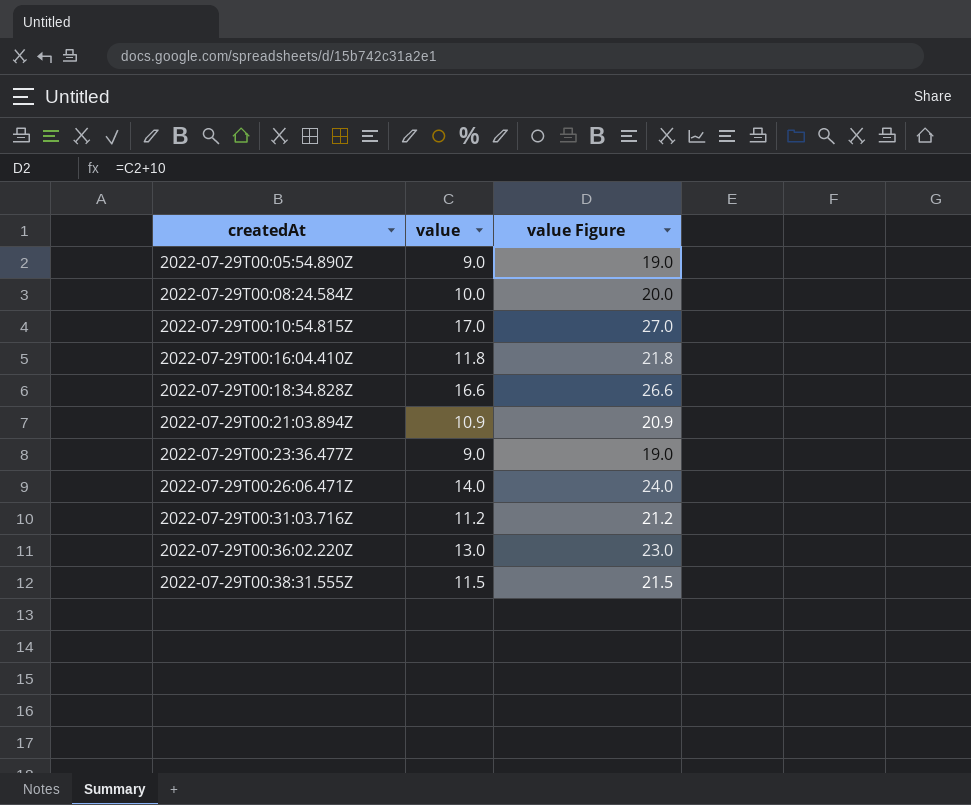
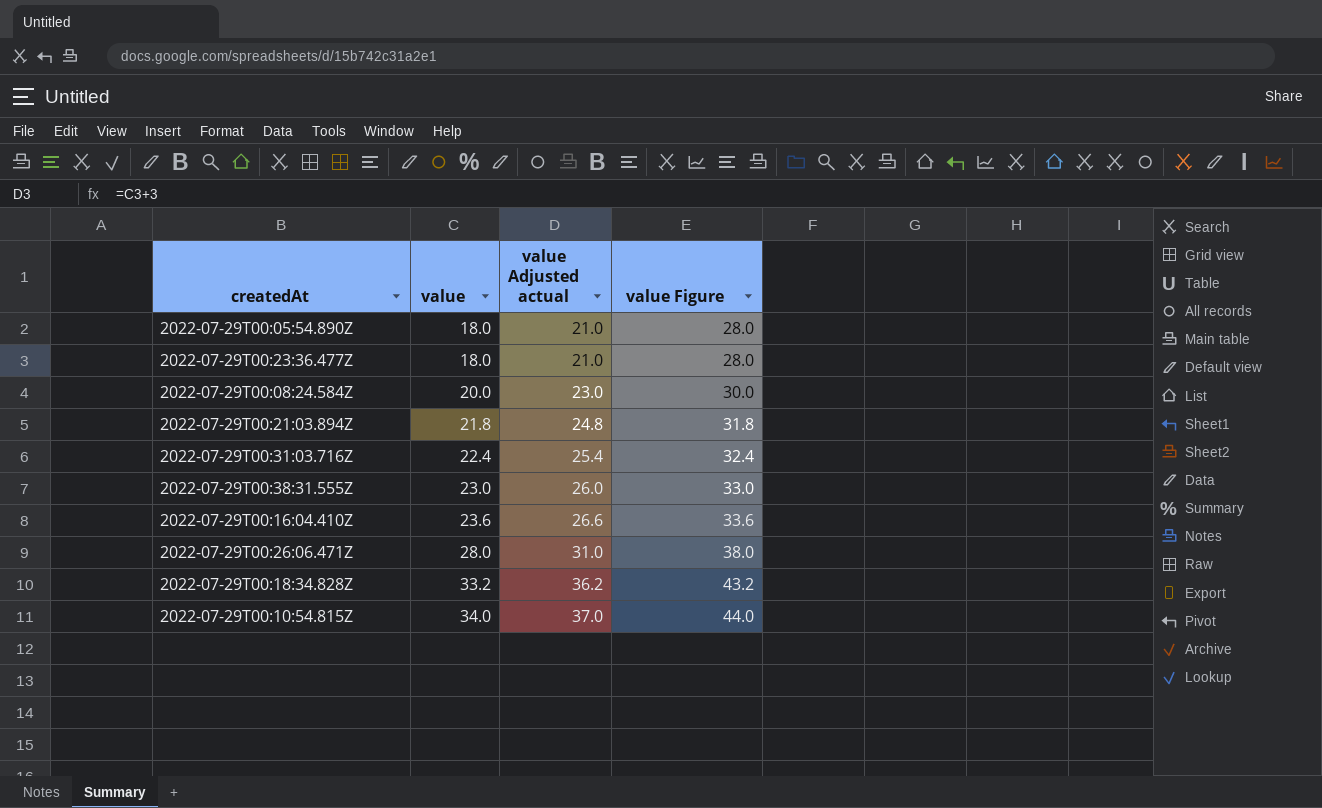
row order: createdAt ascending -> value ascending
column value Adjusted actual | formula: none -> [value] + 3
row 2022-07-29T00:36:02.220Z: 13.0 | 23.0 -> none
2022-07-29T00:05:54.890Z | value: 9.0 -> 18.0
2022-07-29T00:05:54.890Z | value Figure: 19.0 -> 28.0
2022-07-29T00:23:36.477Z | value: 9.0 -> 18.0
2022-07-29T00:23:36.477Z | value Figure: 19.0 -> 28.0
2022-07-29T00:08:24.584Z | value: 10.0 -> 20.0
2022-07-29T00:08:24.584Z | value Figure: 20.0 -> 30.0
2022-07-29T00:21:03.894Z | value: 10.9 -> 21.8
2022-07-29T00:21:03.894Z | value Figure: 20.9 -> 31.8
2022-07-29T00:31:03.716Z | value: 11.2 -> 22.4
2022-07-29T00:31:03.716Z | value Figure: 21.2 -> 32.4
2022-07-29T00:38:31.555Z | value: 11.5 -> 23.0
2022-07-29T00:38:31.555Z | value Figure: 21.5 -> 33.0
2022-07-29T00:16:04.410Z | value: 11.8 -> 23.6
2022-07-29T00:16:04.410Z | value Figure: 21.8 -> 33.6
2022-07-29T00:26:06.471Z | value: 14.0 -> 28.0
2022-07-29T00:26:06.471Z | value Figure: 24.0 -> 38.0
2022-07-29T00:18:34.828Z | value: 16.6 -> 33.2
2022-07-29T00:18:34.828Z | value Figure: 26.6 -> 43.2
2022-07-29T00:10:54.815Z | value: 17.0 -> 34.0
2022-07-29T00:10:54.815Z | value Figure: 27.0 -> 44.0

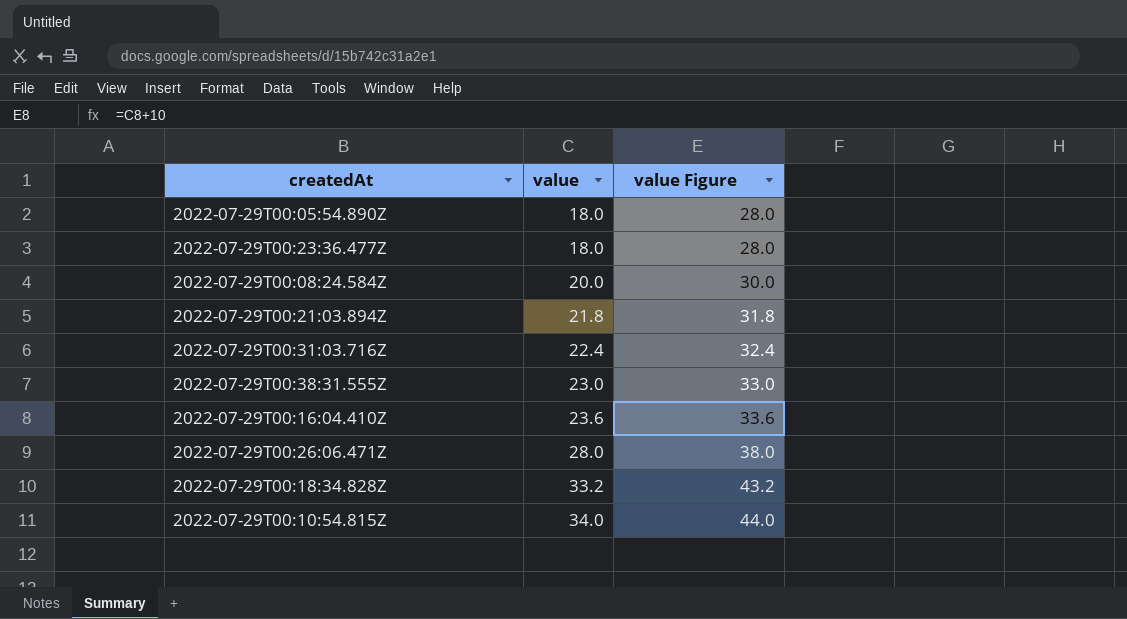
column value Adjusted actual | formula: [value] + 3 -> none

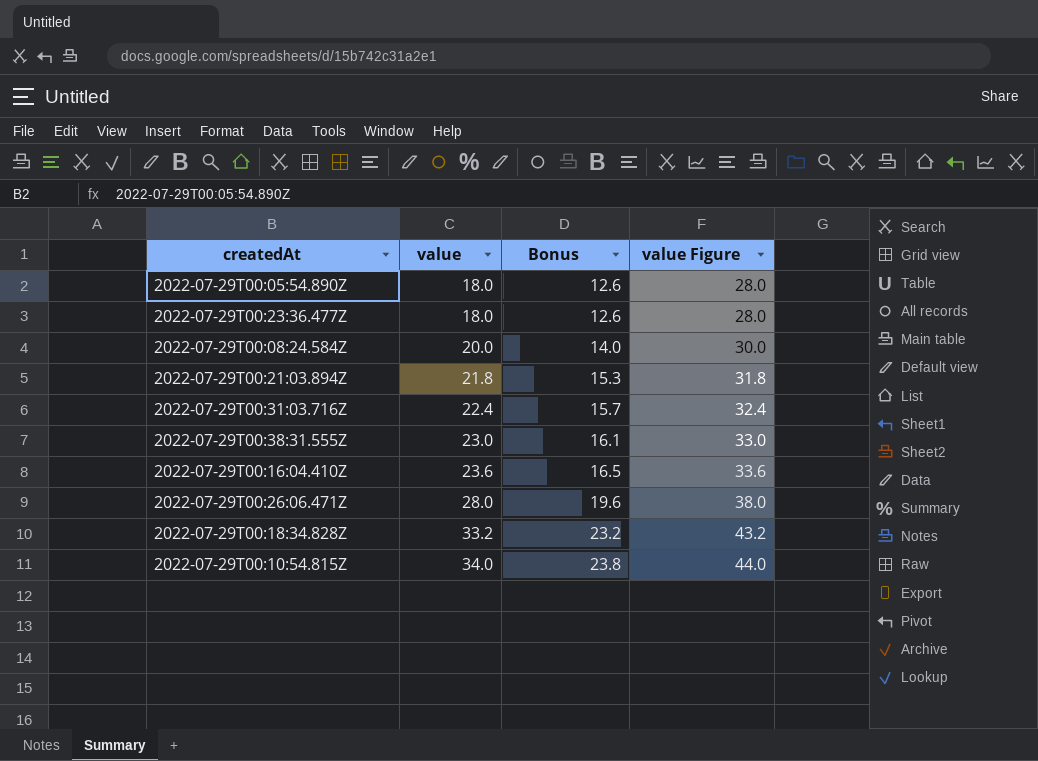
column Bonus | formula: none -> [value] * 0.7

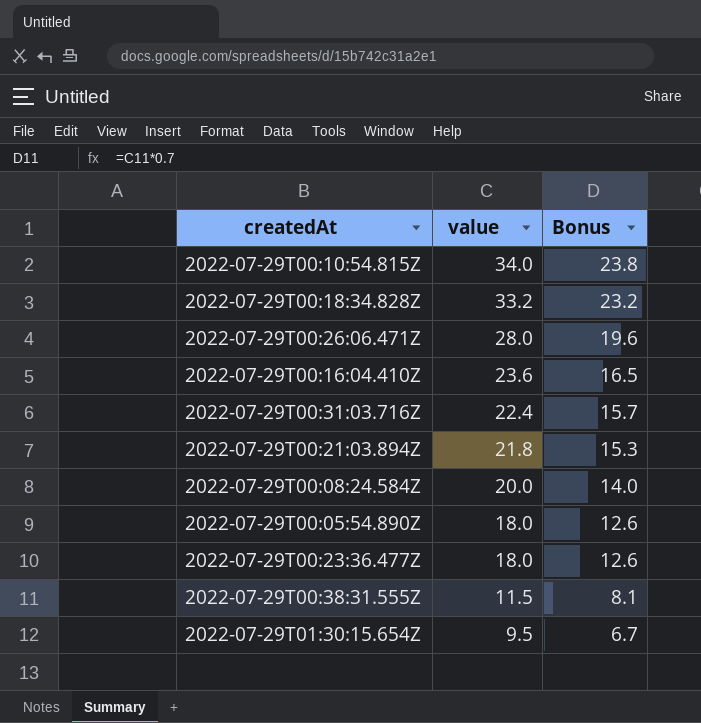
row order: value ascending -> value descending
column value Figure | formula: [value] + 10 -> none
2022-07-29T00:38:31.555Z | value: 23.0 -> 11.5
2022-07-29T00:38:31.555Z | Bonus: 16.1 -> 8.1
row 2022-07-29T01:30:15.654Z: none -> 9.5 | 6.7

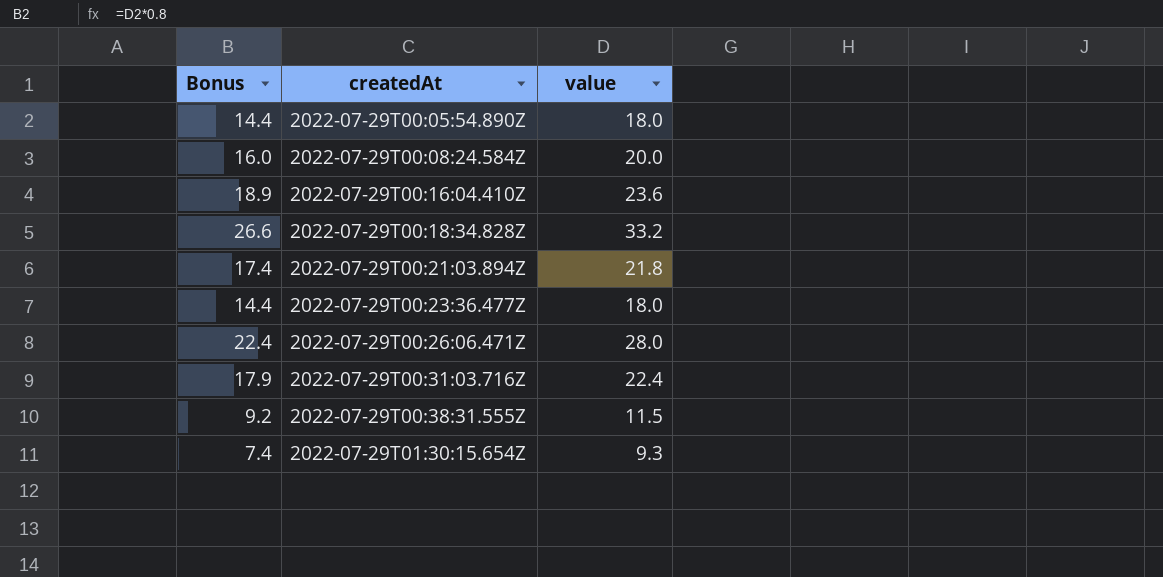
row order: value descending -> createdAt ascending
column Bonus | formula: [value] * 0.7 -> [value] * 0.8
column Bonus | position: 3 -> 1
row 2022-07-29T00:10:54.815Z: 34.0 | 23.8 -> none
2022-07-29T01:30:15.654Z | value: 9.5 -> 9.3

